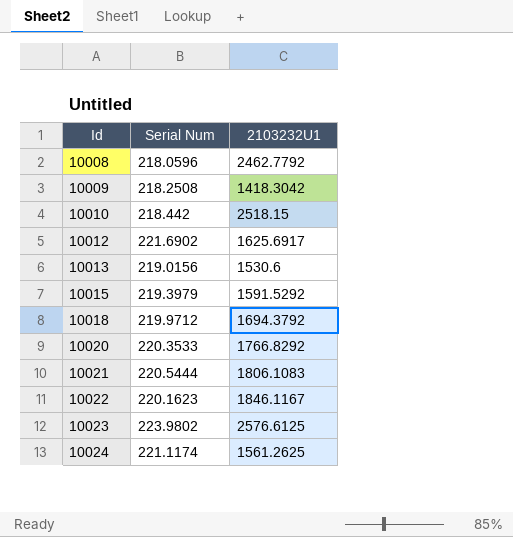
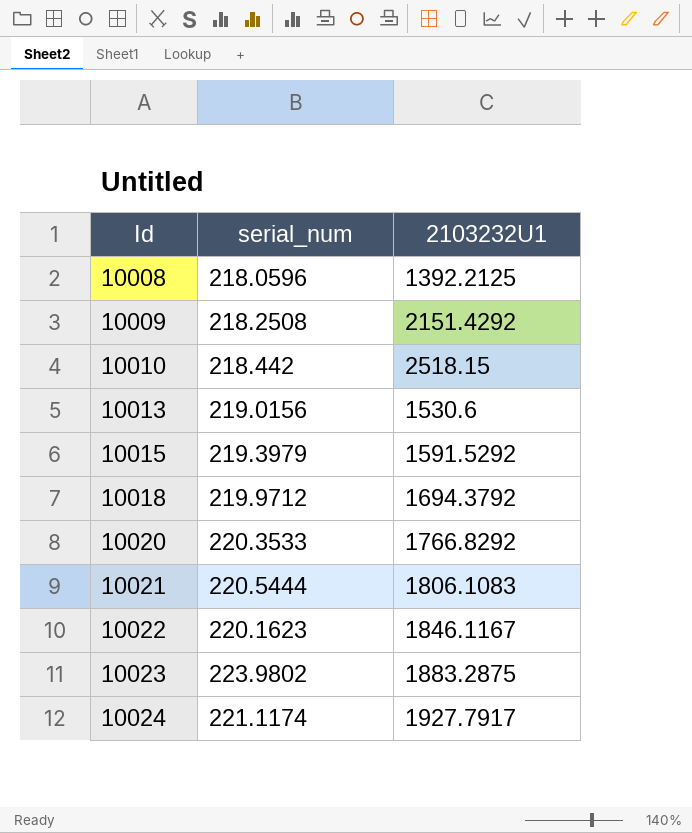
column name: Serial Num -> serial_num
row 10012: 221.6902 | 1625.6917 -> none
10008 | 2103232U1: 2462.7792 -> 1392.2125
10009 | 2103232U1: 1418.3042 -> 2151.4292
10023 | 2103232U1: 2576.6125 -> 1883.2875
10024 | 2103232U1: 1561.2625 -> 1927.7917

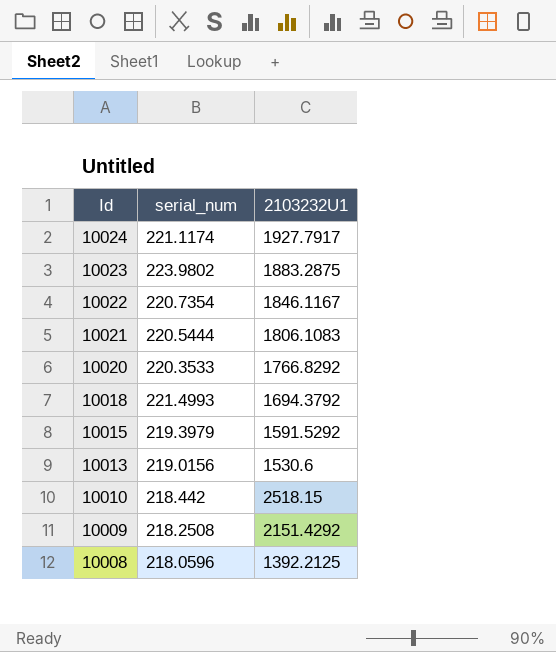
row order: Id ascending -> Id descending
10022 | serial_num: 220.1623 -> 220.7354
10018 | serial_num: 219.9712 -> 221.4993

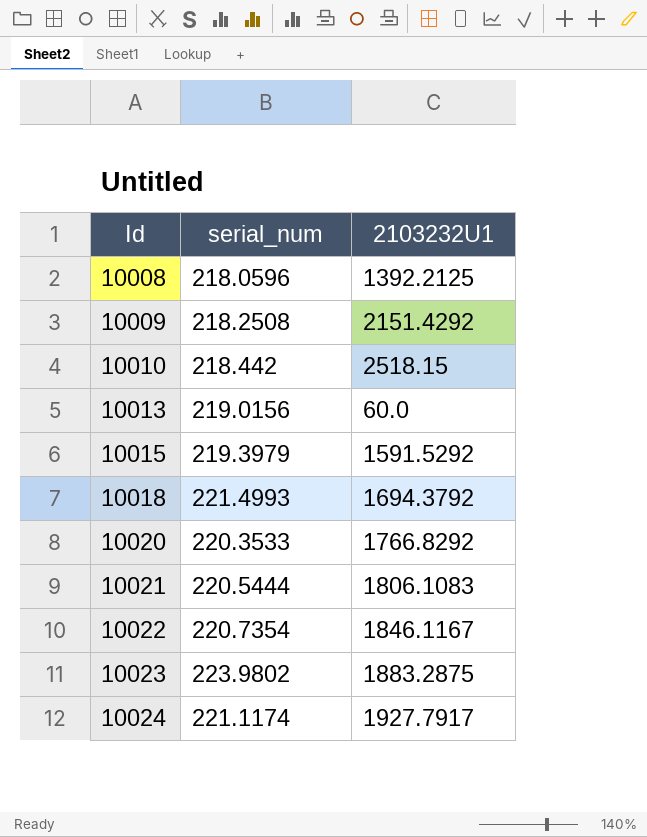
row order: Id descending -> Id ascending
10013 | 2103232U1: 1530.6 -> 60.0

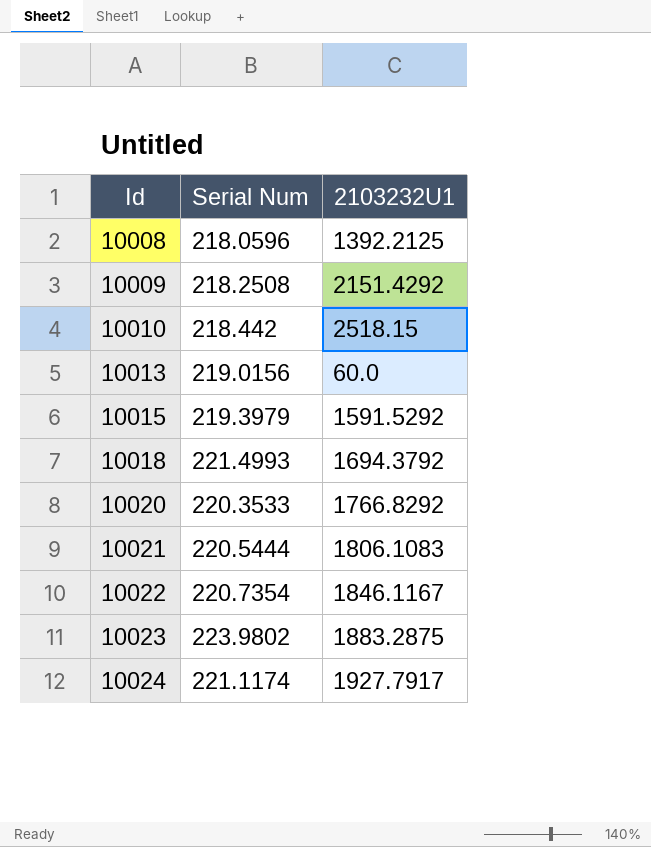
column name: serial_num -> Serial Num

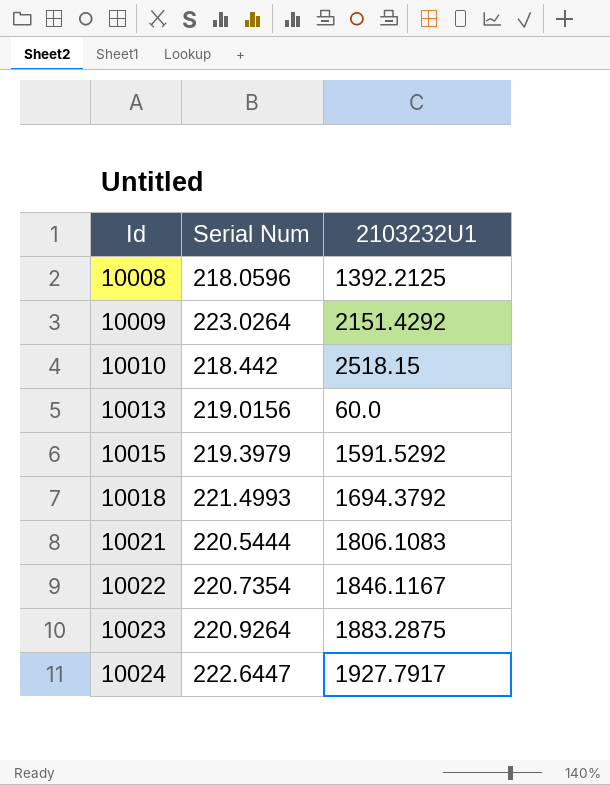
row 10020: 220.3533 | 1766.8292 -> none
10009 | Serial Num: 218.2508 -> 223.0264
10023 | Serial Num: 223.9802 -> 220.9264
10024 | Serial Num: 221.1174 -> 222.6447

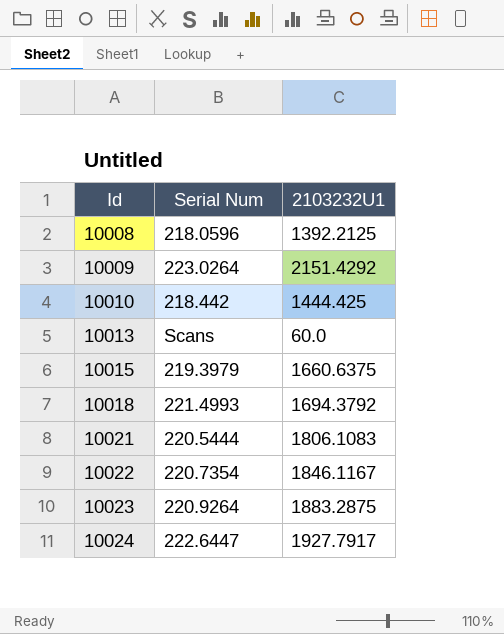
10010 | 2103232U1: 2518.15 -> 1444.425
10013 | Serial Num: 219.0156 -> Scans
10015 | 2103232U1: 1591.5292 -> 1660.6375

